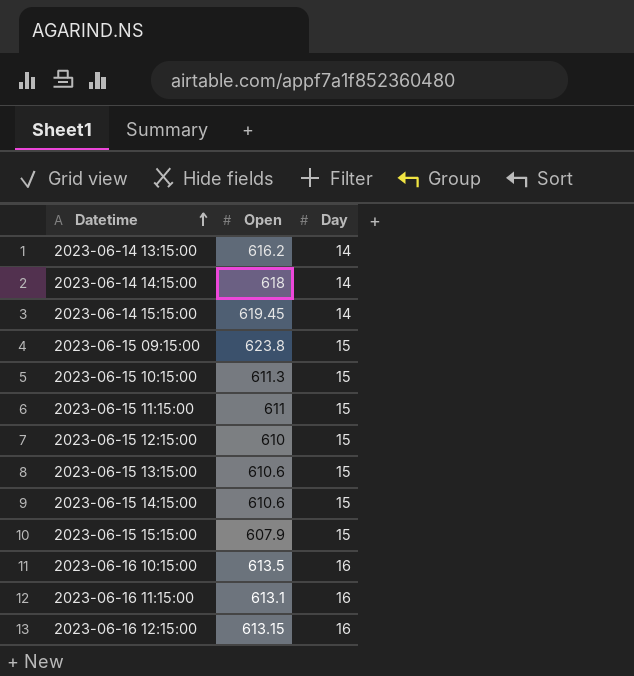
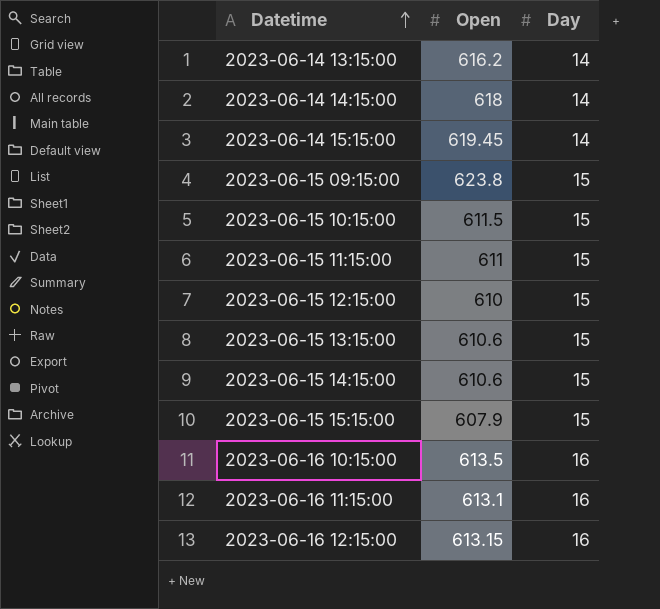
2023-06-15 10:15:00 | Open: 611.3 -> 611.5

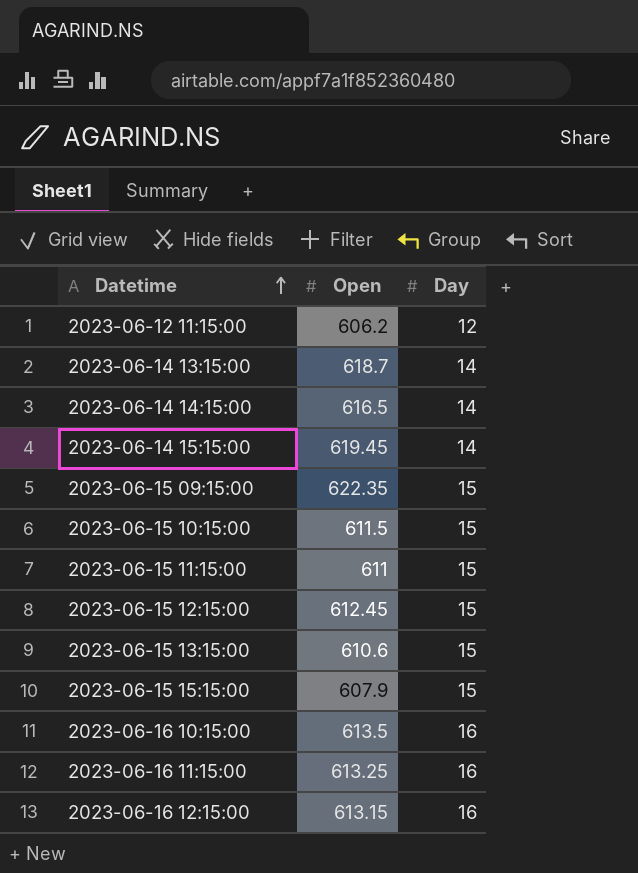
row 2023-06-15 14:15:00: 610.6 | 15 -> none
row 2023-06-12 11:15:00: none -> 606.2 | 12
2023-06-14 13:15:00 | Open: 616.2 -> 618.7
2023-06-14 14:15:00 | Open: 618 -> 616.5
2023-06-15 09:15:00 | Open: 623.8 -> 622.35
2023-06-15 12:15:00 | Open: 610 -> 612.45
2023-06-16 11:15:00 | Open: 613.1 -> 613.25

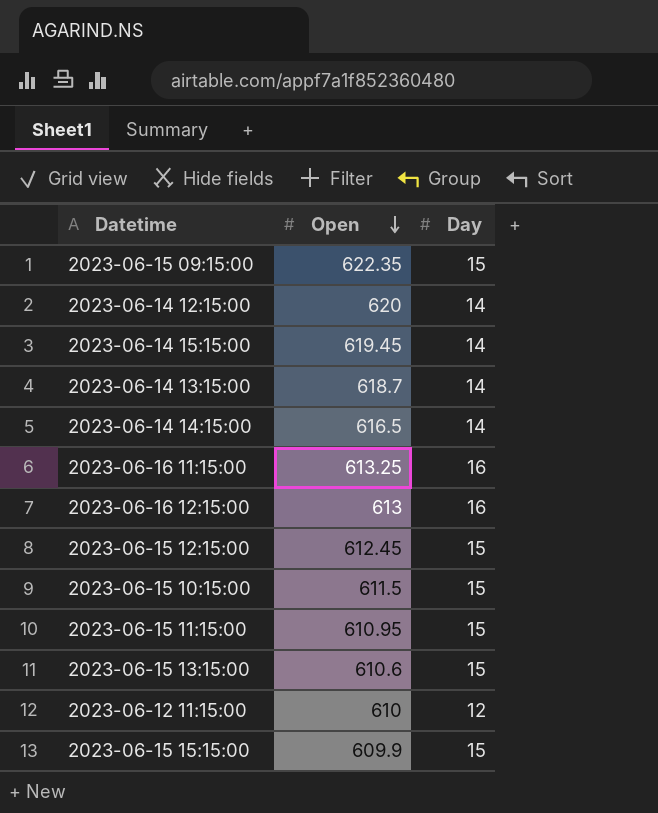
row order: Datetime ascending -> Open descending
row 2023-06-16 10:15:00: 613.5 | 16 -> none
row 2023-06-14 12:15:00: none -> 620 | 14
2023-06-16 12:15:00 | Open: 613.15 -> 613
2023-06-15 11:15:00 | Open: 611 -> 610.95
2023-06-12 11:15:00 | Open: 606.2 -> 610
2023-06-15 15:15:00 | Open: 607.9 -> 609.9

